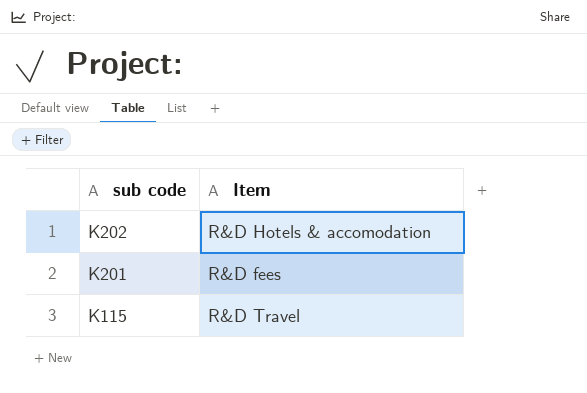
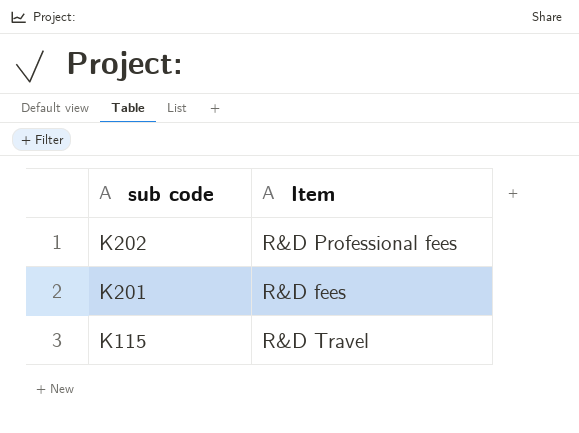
K202 | Item: R&D Hotels & accomodation -> R&D Professional fees

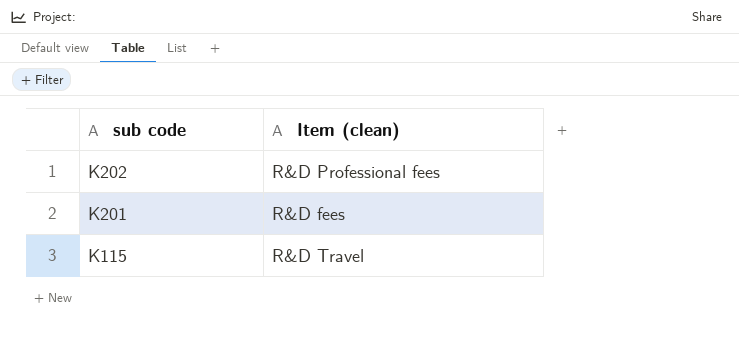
column name: Item -> Item (clean)

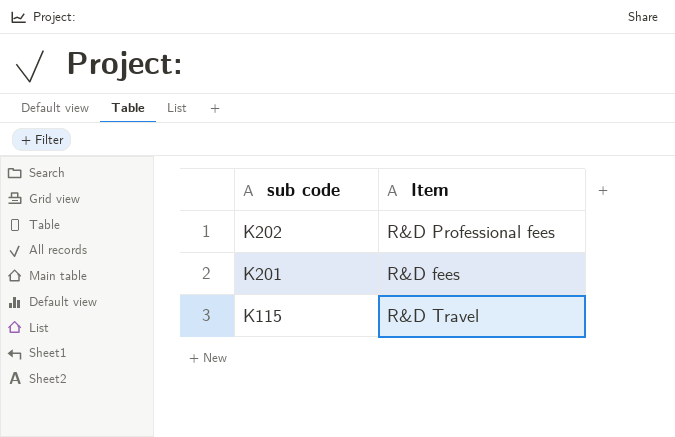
column name: Item (clean) -> Item

